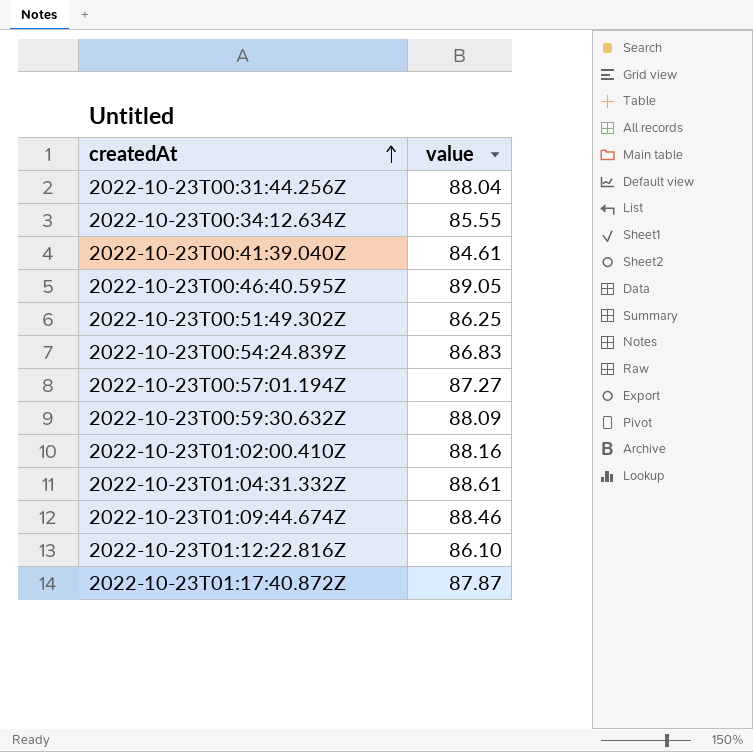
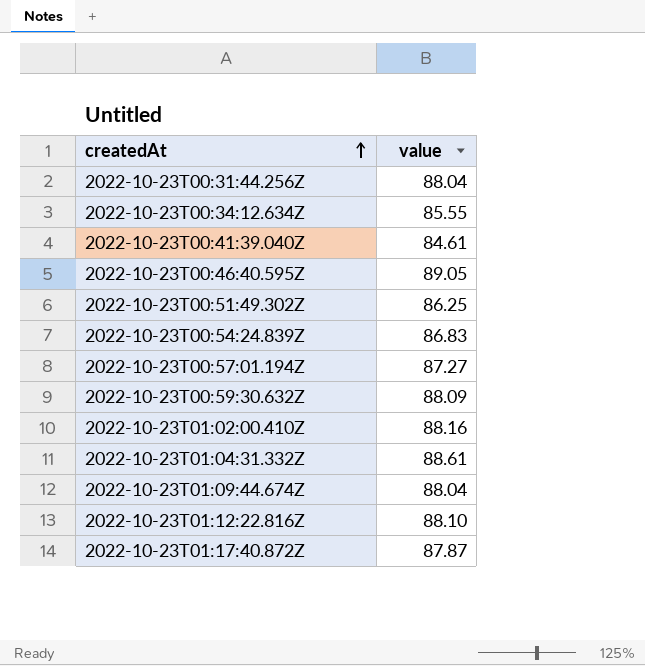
2022-10-23T01:09:44.674Z | value: 88.46 -> 88.04
2022-10-23T01:12:22.816Z | value: 86.10 -> 88.10

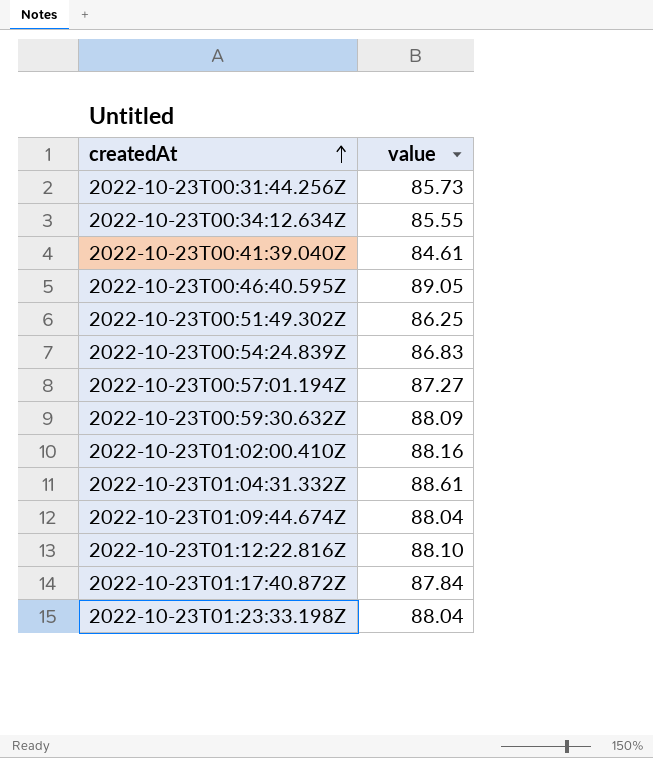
2022-10-23T00:31:44.256Z | value: 88.04 -> 85.73
2022-10-23T01:17:40.872Z | value: 87.87 -> 87.84
row 2022-10-23T01:23:33.198Z: none -> 88.04

